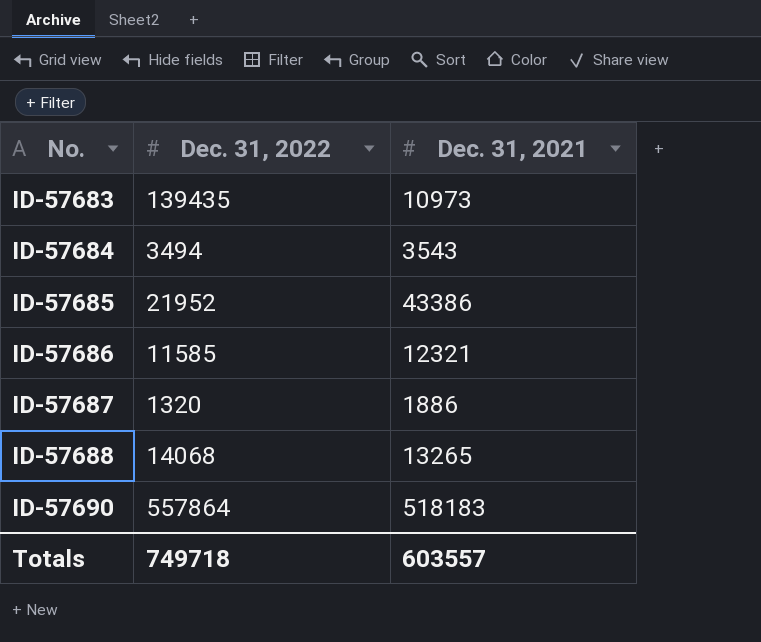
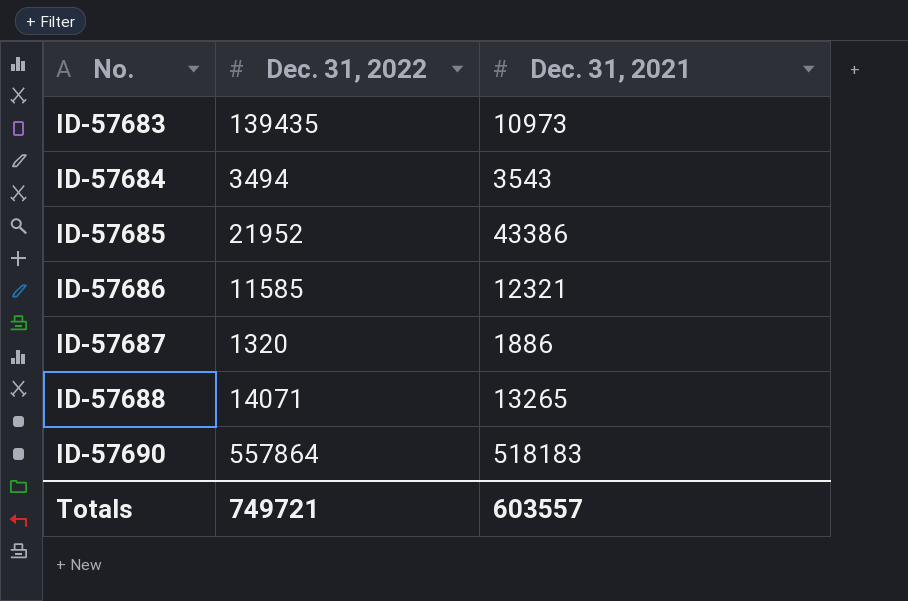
ID-57688 | Dec. 31, 2022: 14068 -> 14071
Totals | Dec. 31, 2022: 749718 -> 749721

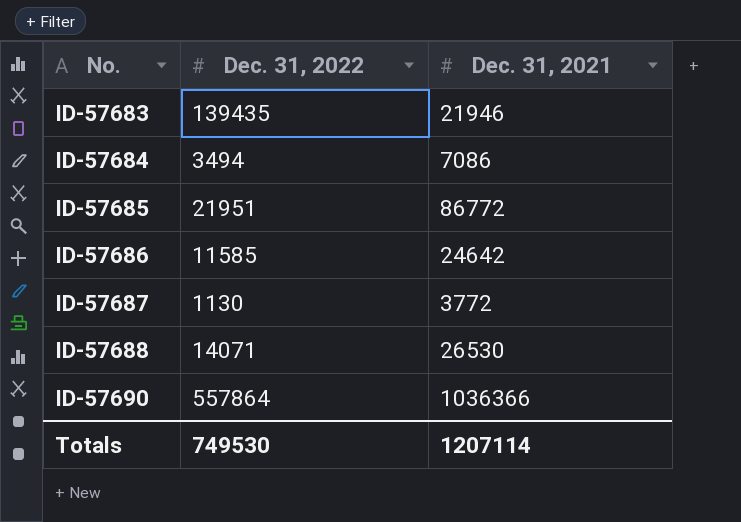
ID-57683 | Dec. 31, 2021: 10973 -> 21946
ID-57684 | Dec. 31, 2021: 3543 -> 7086
ID-57685 | Dec. 31, 2022: 21952 -> 21951
ID-57685 | Dec. 31, 2021: 43386 -> 86772
ID-57686 | Dec. 31, 2021: 12321 -> 24642
ID-57687 | Dec. 31, 2022: 1320 -> 1130
ID-57687 | Dec. 31, 2021: 1886 -> 3772
ID-57688 | Dec. 31, 2021: 13265 -> 26530
ID-57690 | Dec. 31, 2021: 518183 -> 1036366
Totals | Dec. 31, 2022: 749721 -> 749530
Totals | Dec. 31, 2021: 603557 -> 1207114

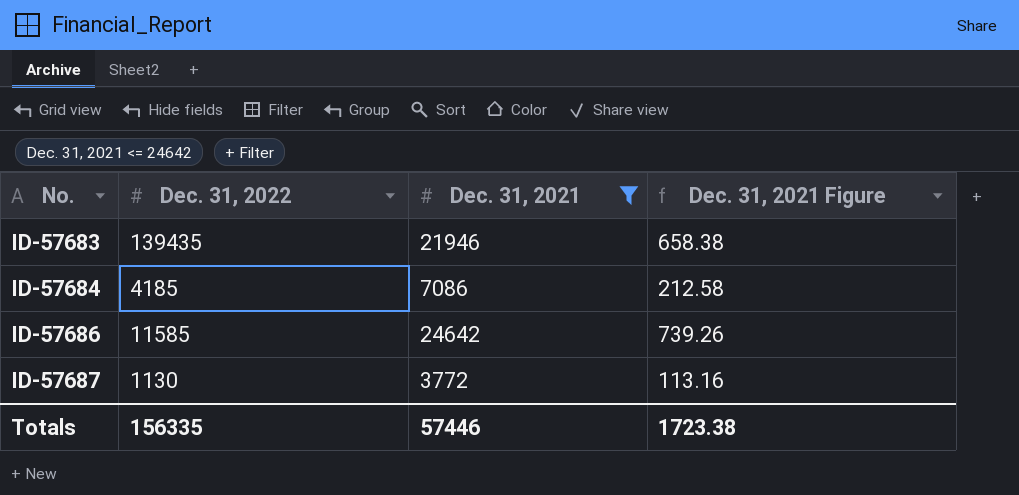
filter: none -> Dec. 31, 2021 <= 24642
column Dec. 31, 2021 Figure | formula: none -> [Dec. 31, 2021] * 0.03
ID-57684 | Dec. 31, 2022: 3494 -> 4185
Totals | Dec. 31, 2022: 749530 -> 156335
Totals | Dec. 31, 2021: 1207114 -> 57446

